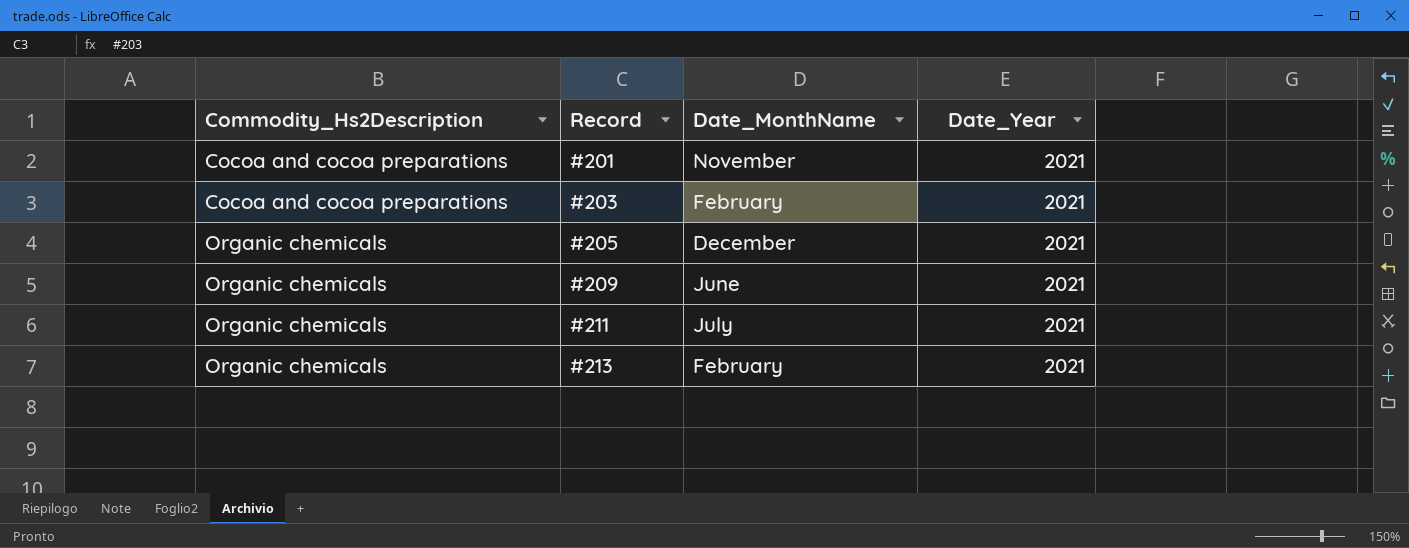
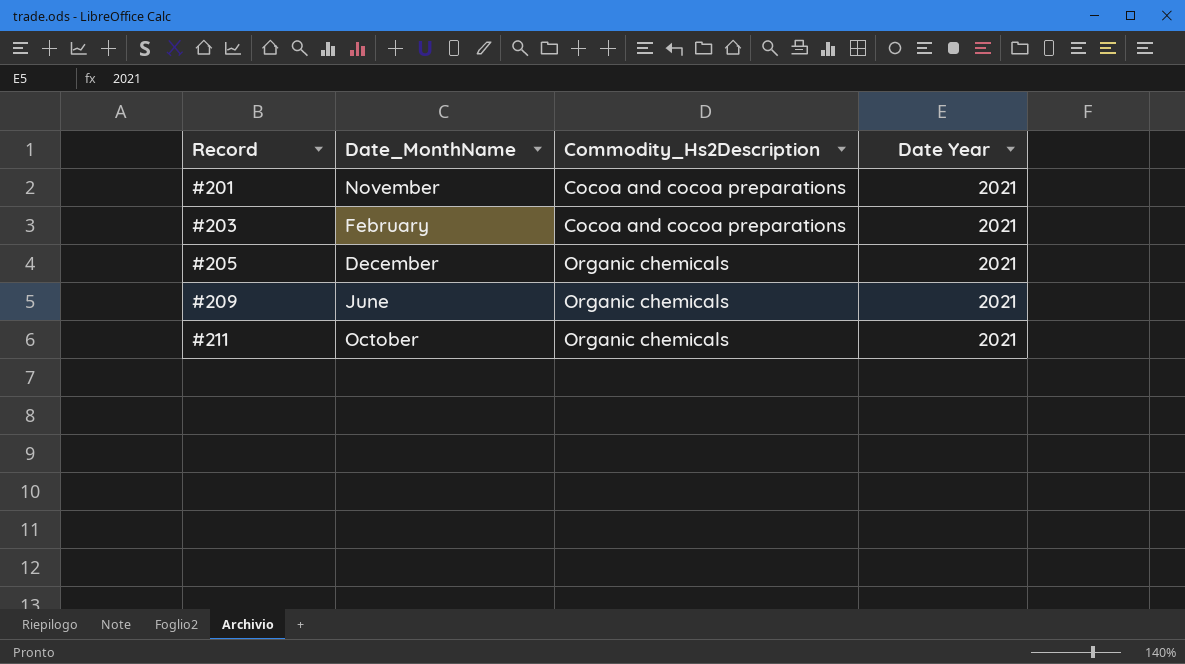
column Commodity_Hs2Description | position: 1 -> 3
column name: Date_Year -> Date Year
row #213: Organic chemicals | February | 2021 -> none
#211 | Date_MonthName: July -> October

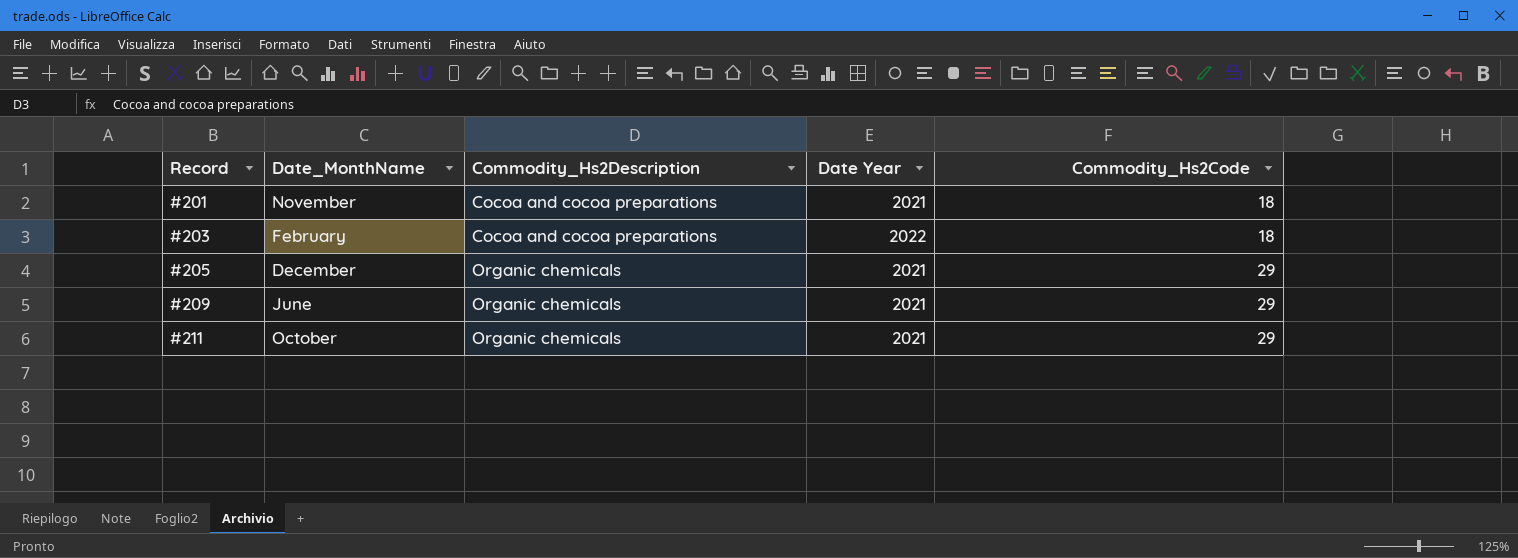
column Commodity_Hs2Code | position: none -> 5
#203 | Date Year: 2021 -> 2022

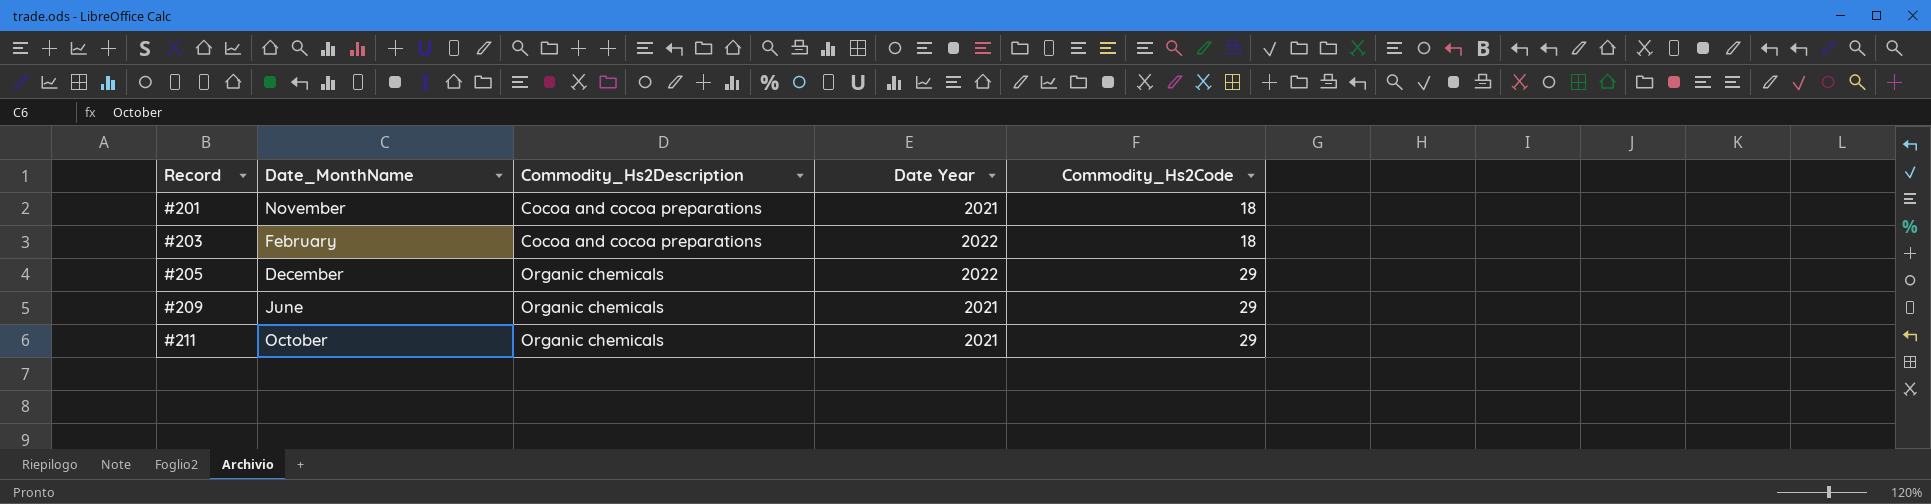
#205 | Date Year: 2021 -> 2022

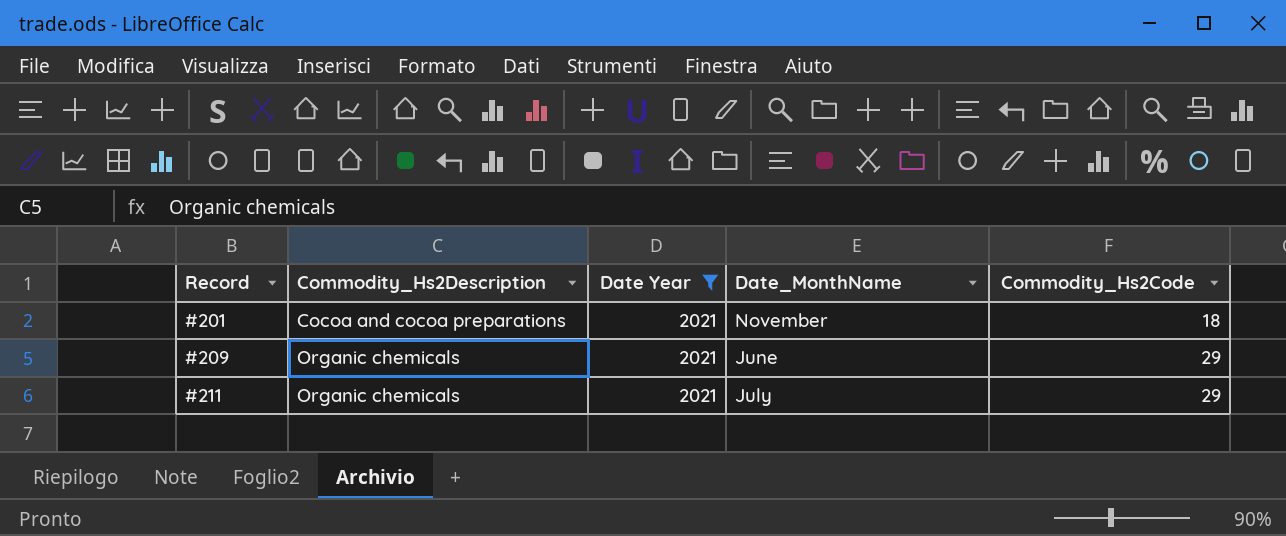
filter: none -> Date Year = 2021
column Date_MonthName | position: 2 -> 4
#211 | Date_MonthName: October -> July

